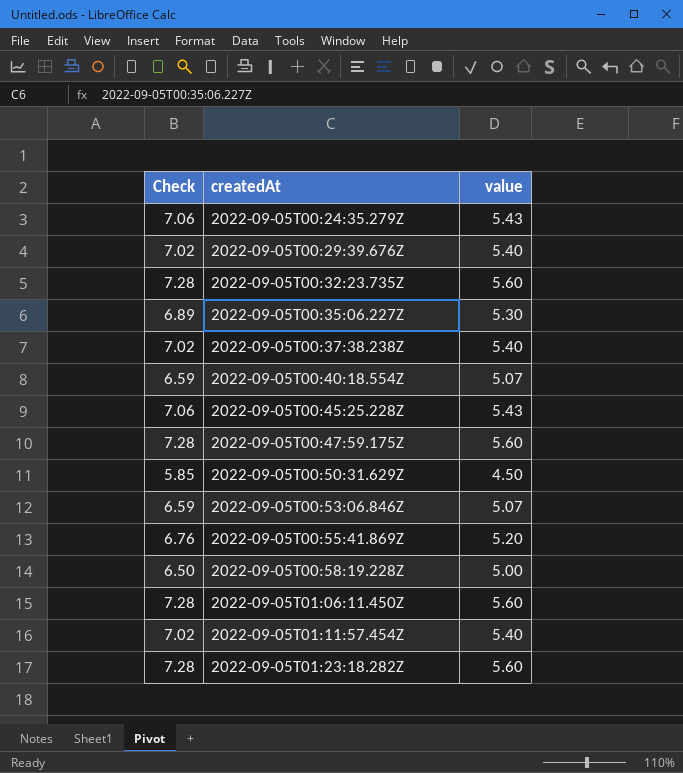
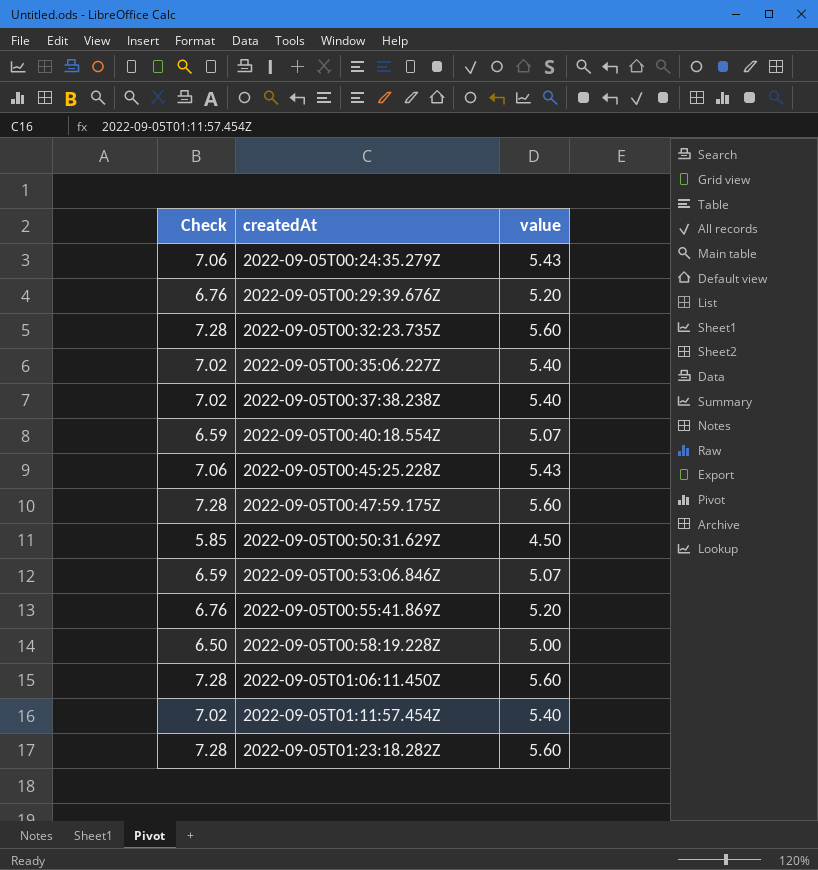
2022-09-05T00:29:39.676Z | Check: 7.02 -> 6.76
2022-09-05T00:29:39.676Z | value: 5.40 -> 5.20
2022-09-05T00:35:06.227Z | Check: 6.89 -> 7.02
2022-09-05T00:35:06.227Z | value: 5.30 -> 5.40

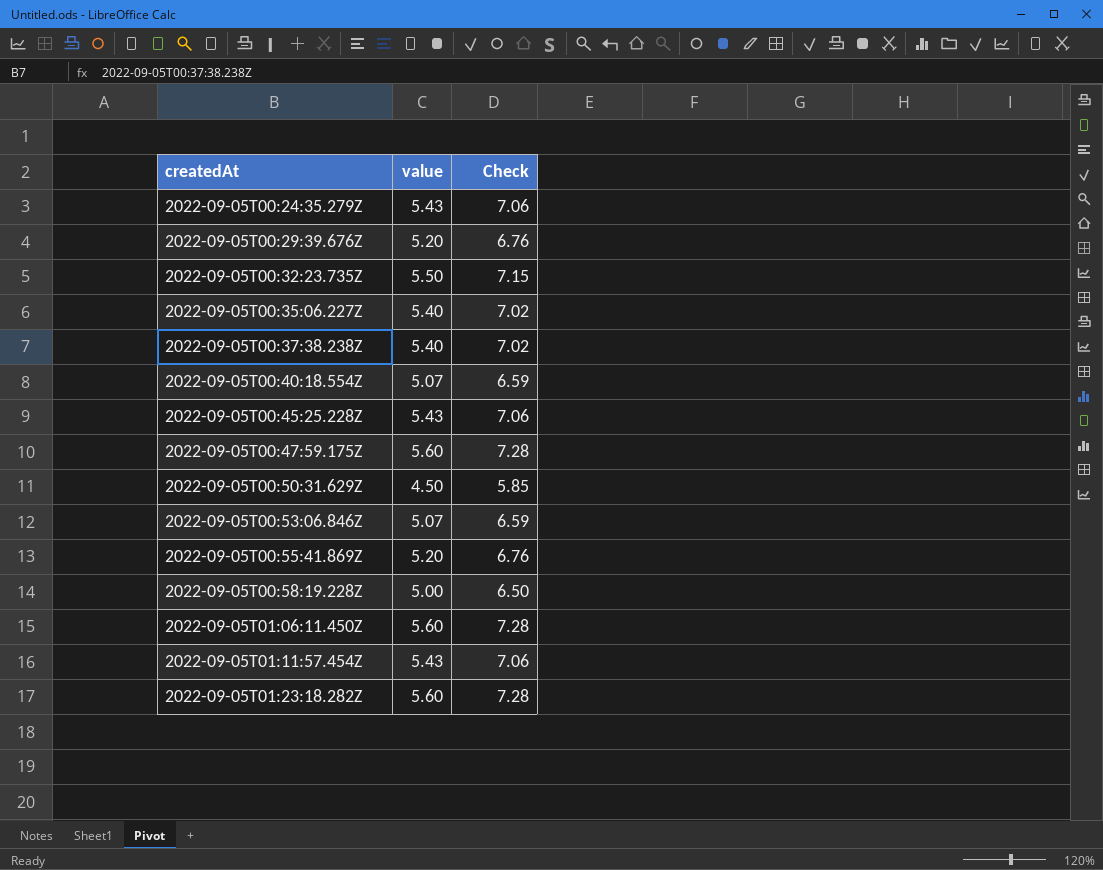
column Check | position: 1 -> 3
2022-09-05T00:32:23.735Z | value: 5.60 -> 5.50
2022-09-05T00:32:23.735Z | Check: 7.28 -> 7.15
2022-09-05T01:11:57.454Z | value: 5.40 -> 5.43
2022-09-05T01:11:57.454Z | Check: 7.02 -> 7.06

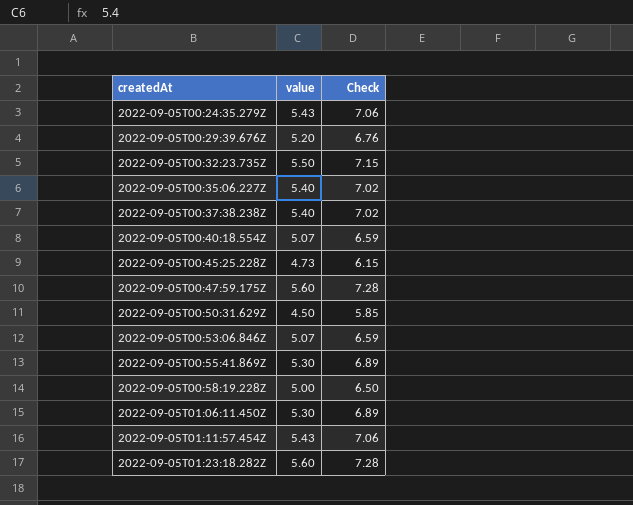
2022-09-05T00:45:25.228Z | value: 5.43 -> 4.73
2022-09-05T00:45:25.228Z | Check: 7.06 -> 6.15
2022-09-05T00:55:41.869Z | value: 5.20 -> 5.30
2022-09-05T00:55:41.869Z | Check: 6.76 -> 6.89
2022-09-05T01:06:11.450Z | value: 5.60 -> 5.30
2022-09-05T01:06:11.450Z | Check: 7.28 -> 6.89

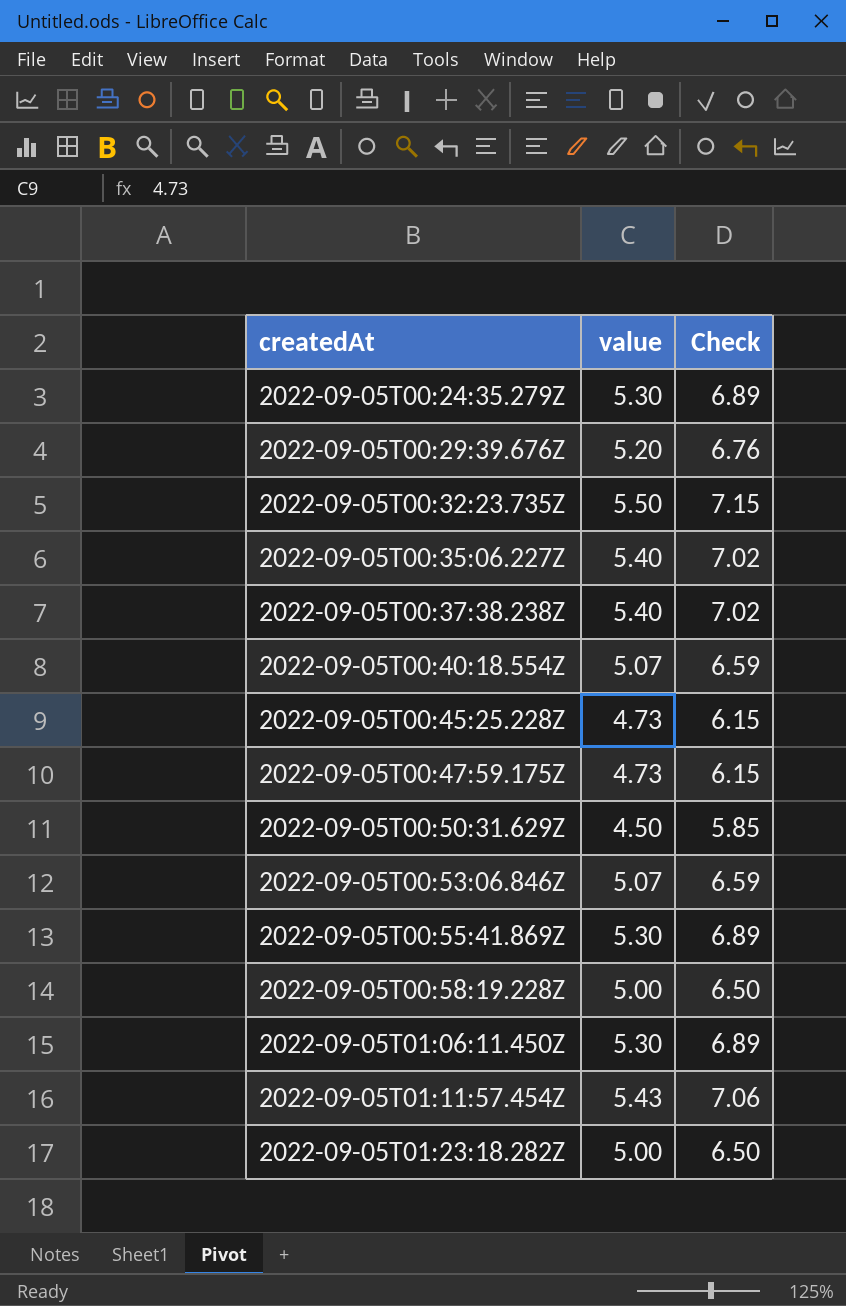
2022-09-05T00:24:35.279Z | value: 5.43 -> 5.30
2022-09-05T00:24:35.279Z | Check: 7.06 -> 6.89
2022-09-05T00:47:59.175Z | value: 5.60 -> 4.73
2022-09-05T00:47:59.175Z | Check: 7.28 -> 6.15
2022-09-05T01:23:18.282Z | value: 5.60 -> 5.00
2022-09-05T01:23:18.282Z | Check: 7.28 -> 6.50

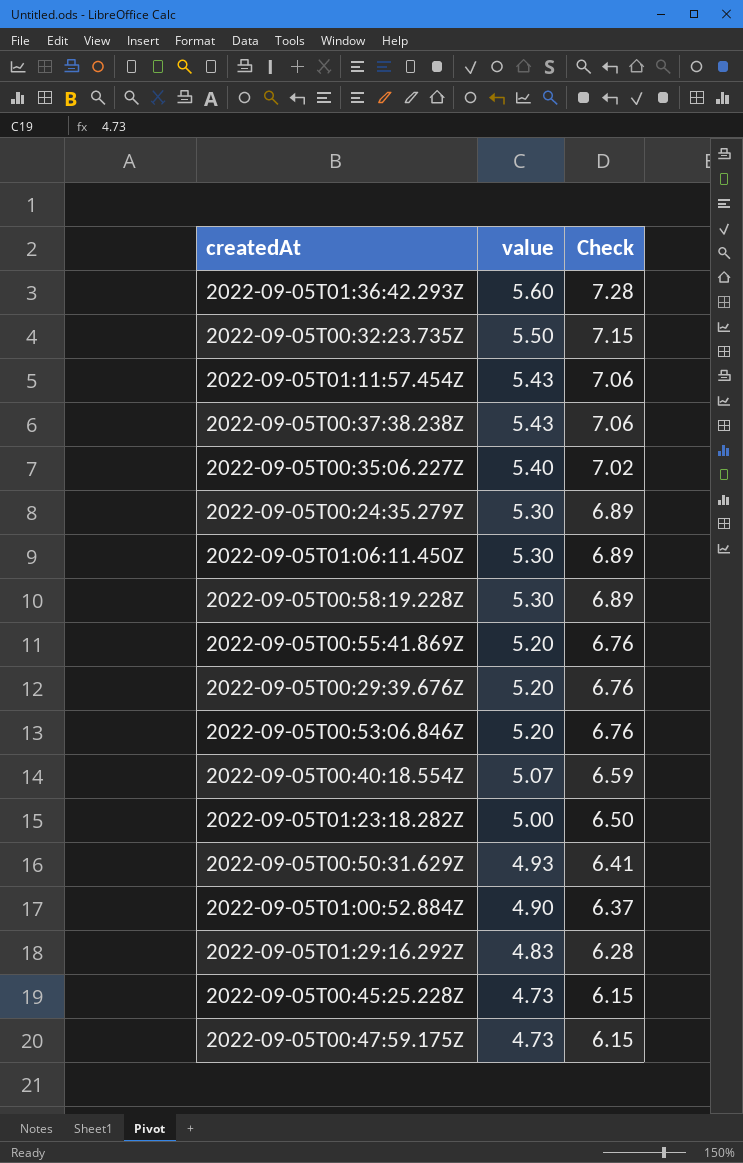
row order: createdAt ascending -> value descending
row 2022-09-05T01:36:42.293Z: none -> 5.60 | 7.28
2022-09-05T00:37:38.238Z | value: 5.40 -> 5.43
2022-09-05T00:37:38.238Z | Check: 7.02 -> 7.06
2022-09-05T00:58:19.228Z | value: 5.00 -> 5.30
2022-09-05T00:58:19.228Z | Check: 6.50 -> 6.89
2022-09-05T00:55:41.869Z | value: 5.30 -> 5.20
2022-09-05T00:55:41.869Z | Check: 6.89 -> 6.76
2022-09-05T00:53:06.846Z | value: 5.07 -> 5.20
2022-09-05T00:53:06.846Z | Check: 6.59 -> 6.76
2022-09-05T00:50:31.629Z | value: 4.50 -> 4.93
2022-09-05T00:50:31.629Z | Check: 5.85 -> 6.41
row 2022-09-05T01:00:52.884Z: none -> 4.90 | 6.37
row 2022-09-05T01:29:16.292Z: none -> 4.83 | 6.28

